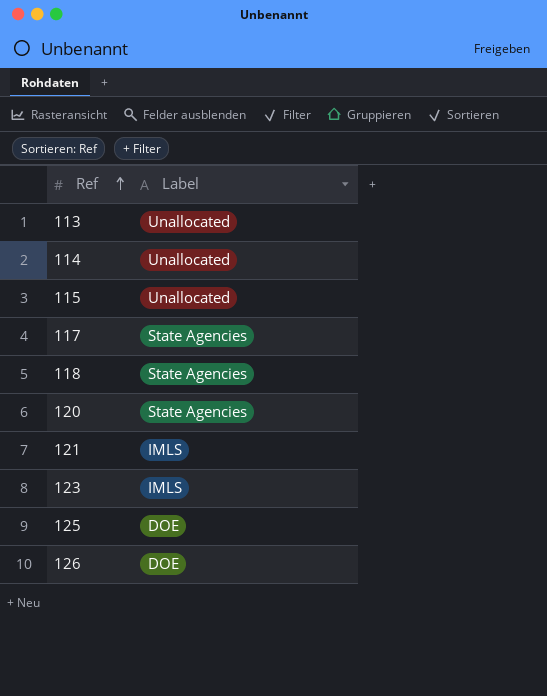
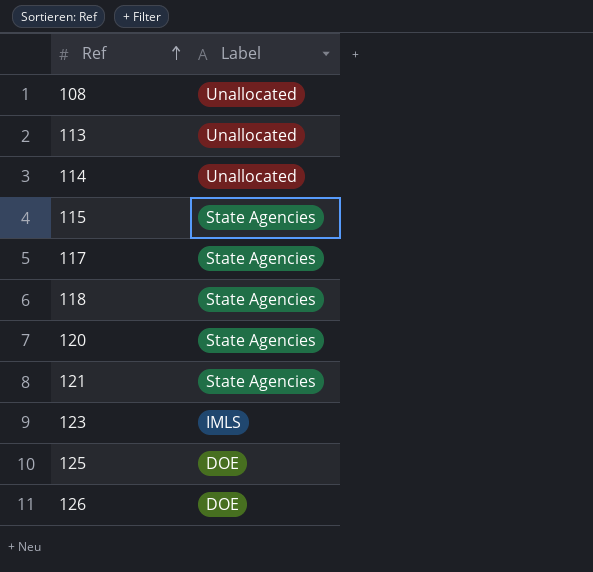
row 108: none -> Unallocated
115 | Label: Unallocated -> State Agencies
121 | Label: IMLS -> State Agencies

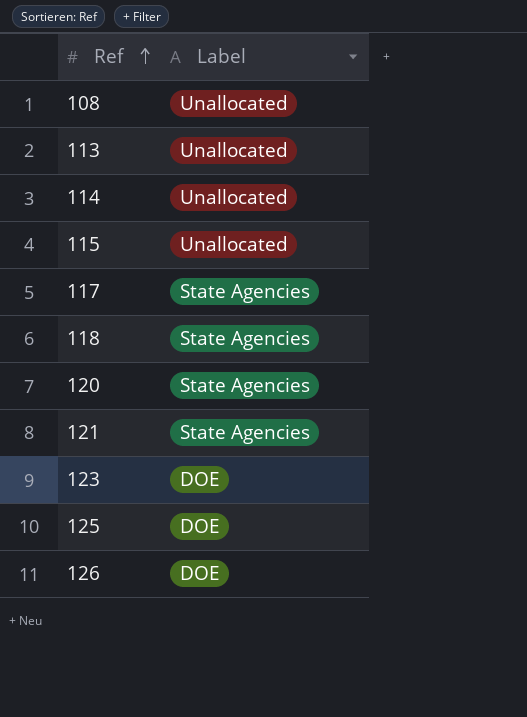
115 | Label: State Agencies -> Unallocated
123 | Label: IMLS -> DOE

